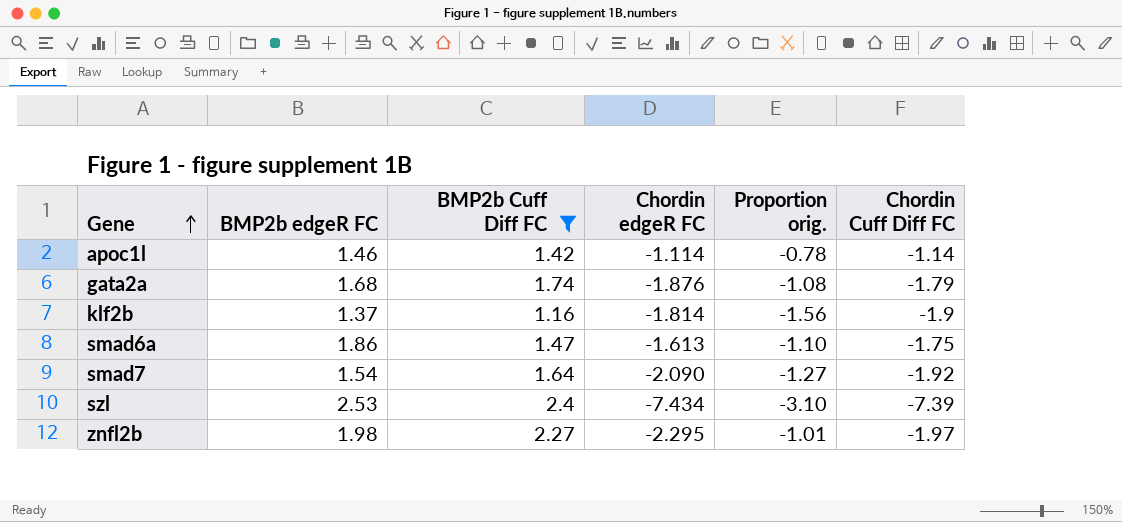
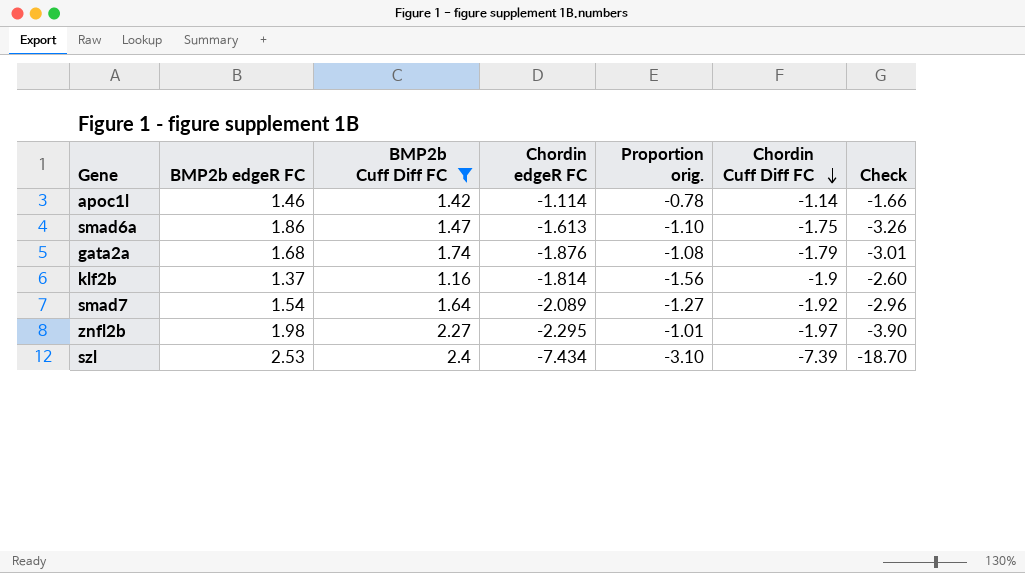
row order: Gene ascending -> Chordin Cuff Diff FC descending
column Check | formula: none -> [BMP2b edgeR FC] * [Chordin Cuff Diff FC]
smad7 | Chordin edgeR FC: -2.090 -> -2.089

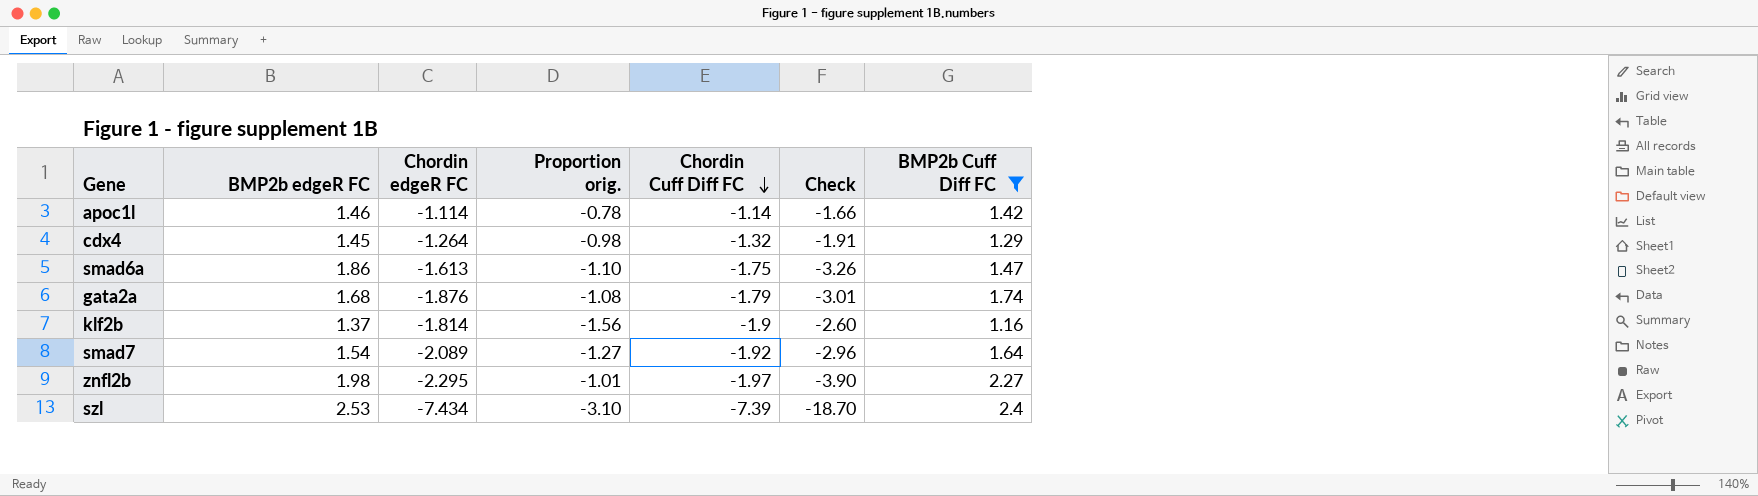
column BMP2b Cuff Diff FC | position: 3 -> 7
row cdx4: none -> 1.45 | -1.264 | -0.98 | -1.32 | -1.91 | 1.29

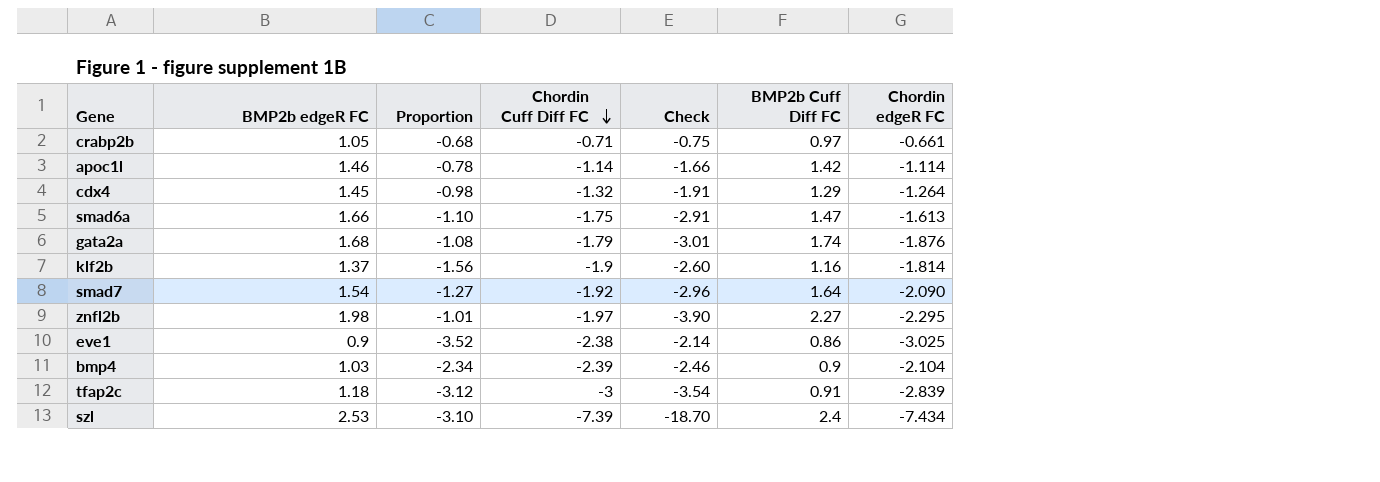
filter: BMP2b Cuff Diff FC >= 1.16 -> none
column name: Proportion orig. -> Proportion
column Chordin edgeR FC | position: 3 -> 7
smad6a | BMP2b edgeR FC: 1.86 -> 1.66
smad6a | Check: -3.26 -> -2.91
smad7 | Chordin edgeR FC: -2.089 -> -2.090

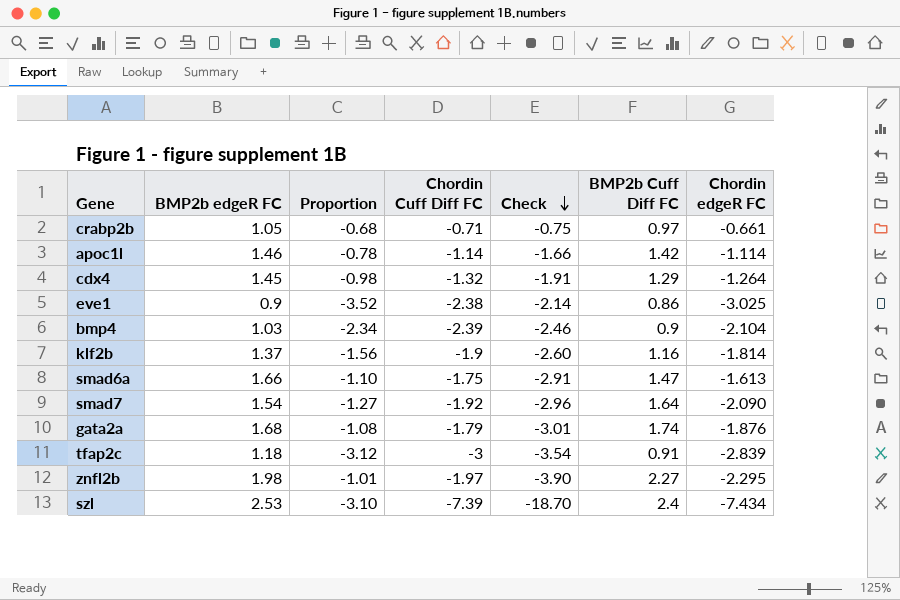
row order: Chordin Cuff Diff FC descending -> Check descending

